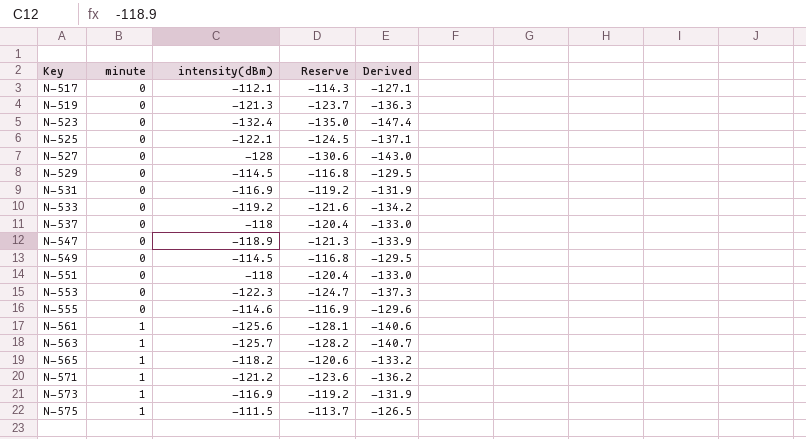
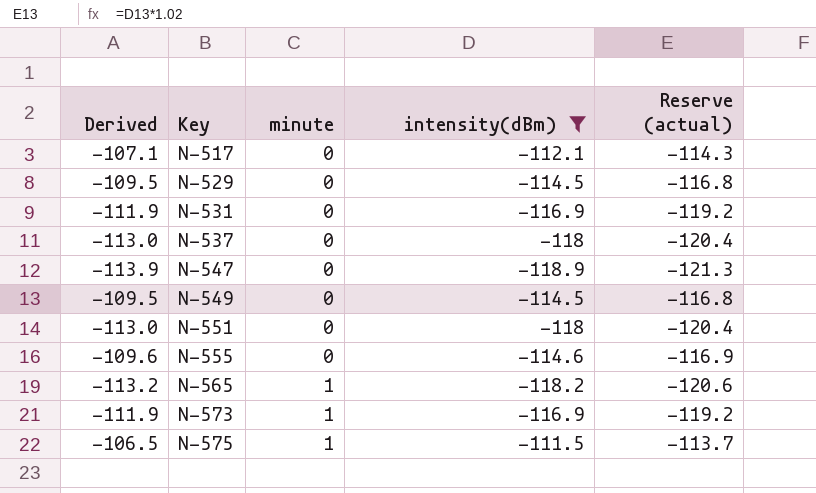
filter: none -> intensity(dBm) >= -118.9
column Derived | formula: [intensity(dBm)] - 15 -> [intensity(dBm)] + 5
column Derived | position: 5 -> 1
column name: Reserve -> Reserve (actual)

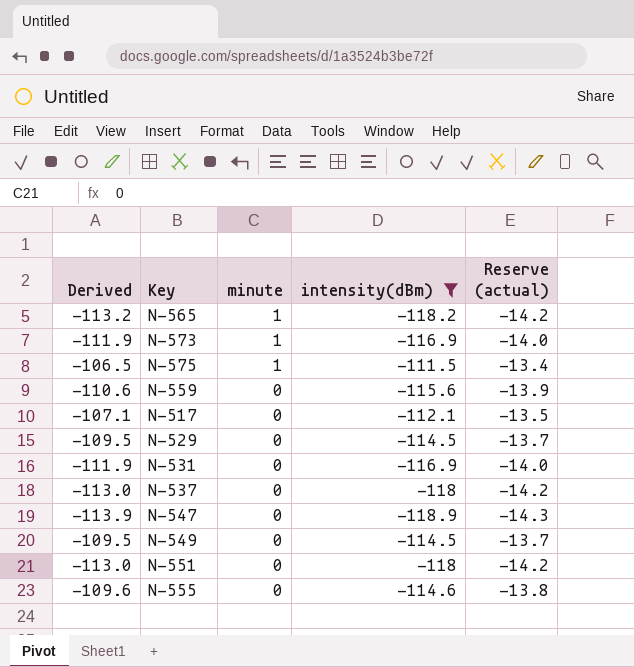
row order: Key ascending -> minute descending
column Reserve (actual) | formula: [intensity(dBm)] * 1.02 -> [intensity(dBm)] * 0.12
row N-559: none -> -110.6 | 0 | -115.6 | -13.9

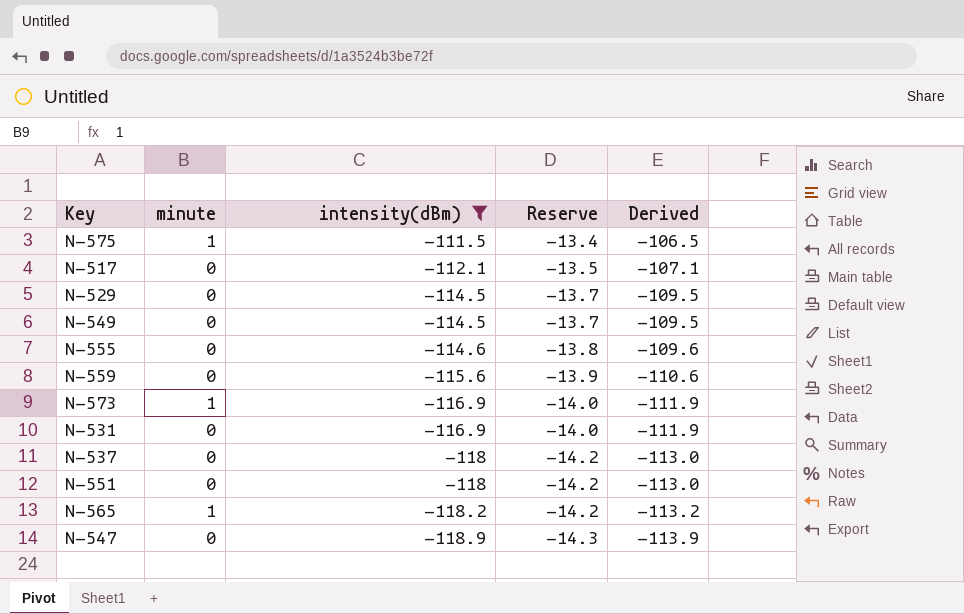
row order: minute descending -> intensity(dBm) descending
column name: Reserve (actual) -> Reserve
column Derived | position: 1 -> 5

